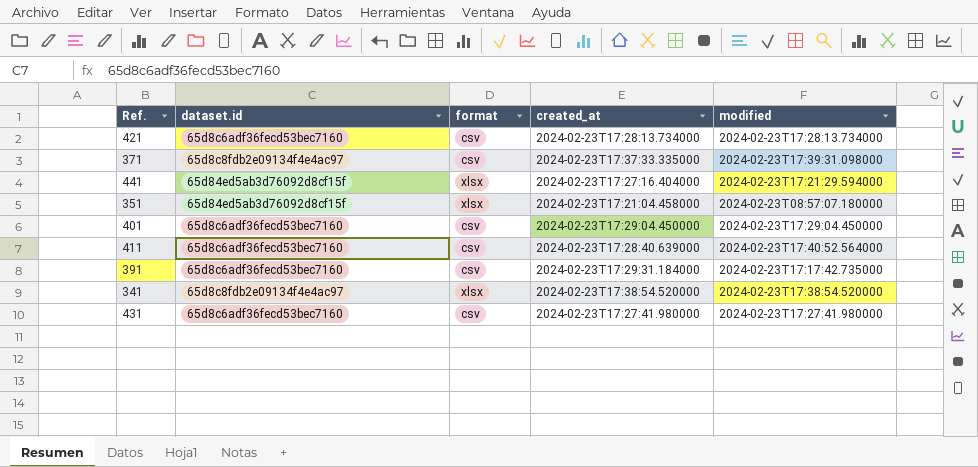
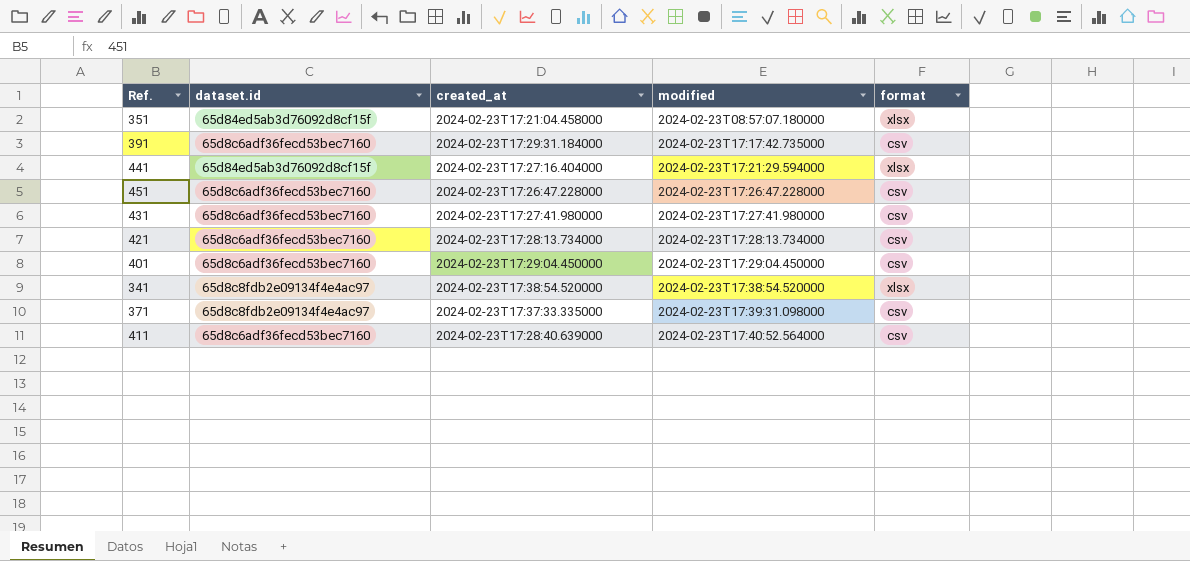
row order: none -> modified ascending
column format | position: 3 -> 5
row 451: none -> 65d8c6adf36fecd53bec7160 | 2024-02-23T17:26:47.228000 | 2024-02-23T17:26:47.228000 | csv

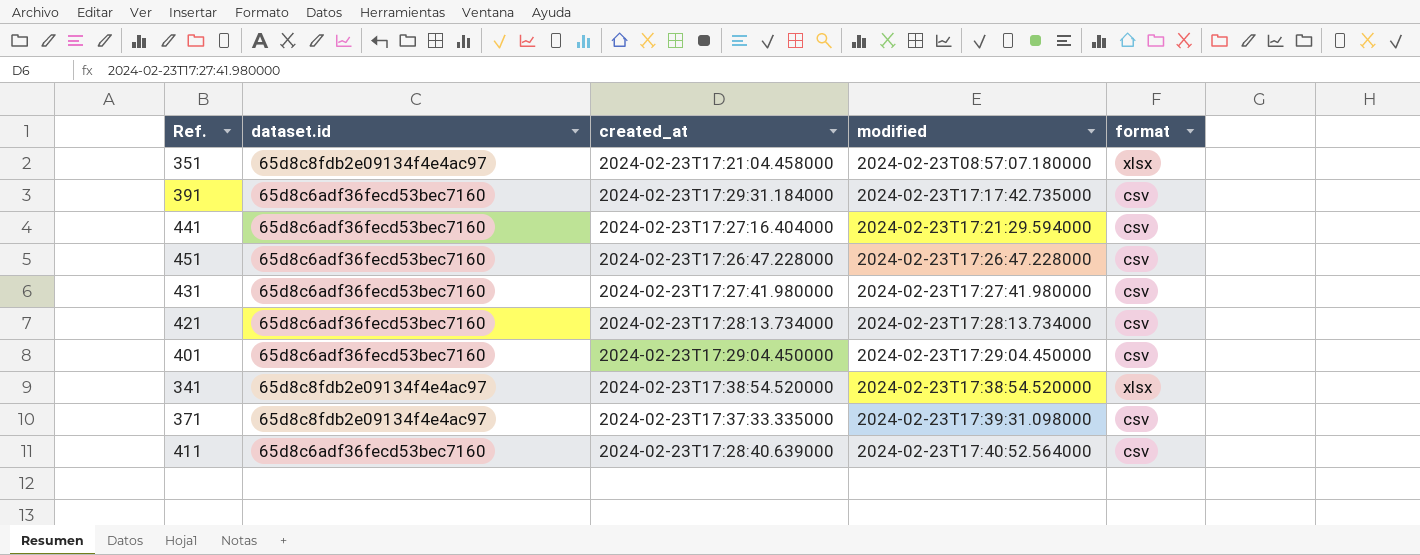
351 | dataset.id: 65d84ed5ab3d76092d8cf15f -> 65d8c8fdb2e09134f4e4ac97
441 | dataset.id: 65d84ed5ab3d76092d8cf15f -> 65d8c6adf36fecd53bec7160
441 | format: xlsx -> csv

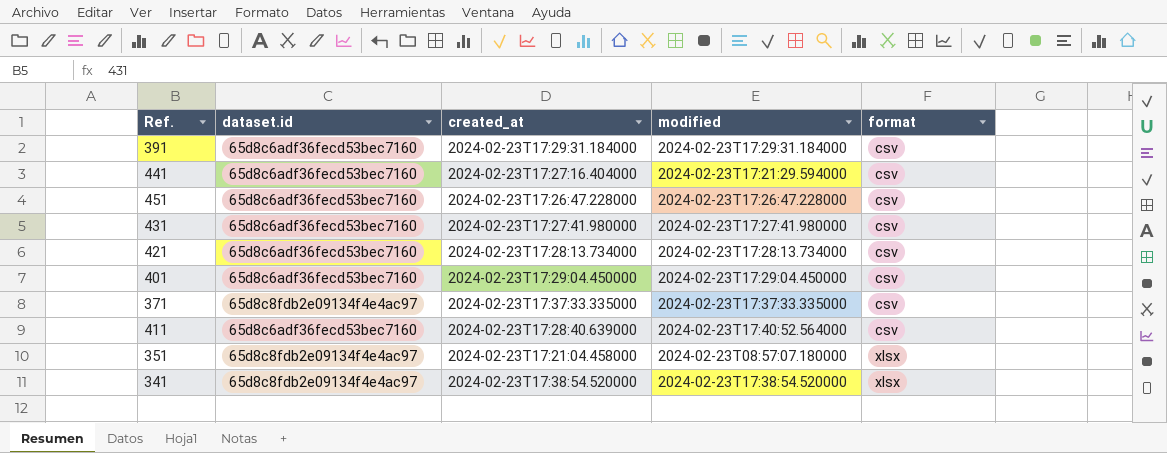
row order: modified ascending -> format ascending
391 | modified: 2024-02-23T17:17:42.735000 -> 2024-02-23T17:29:31.184000
371 | modified: 2024-02-23T17:39:31.098000 -> 2024-02-23T17:37:33.335000

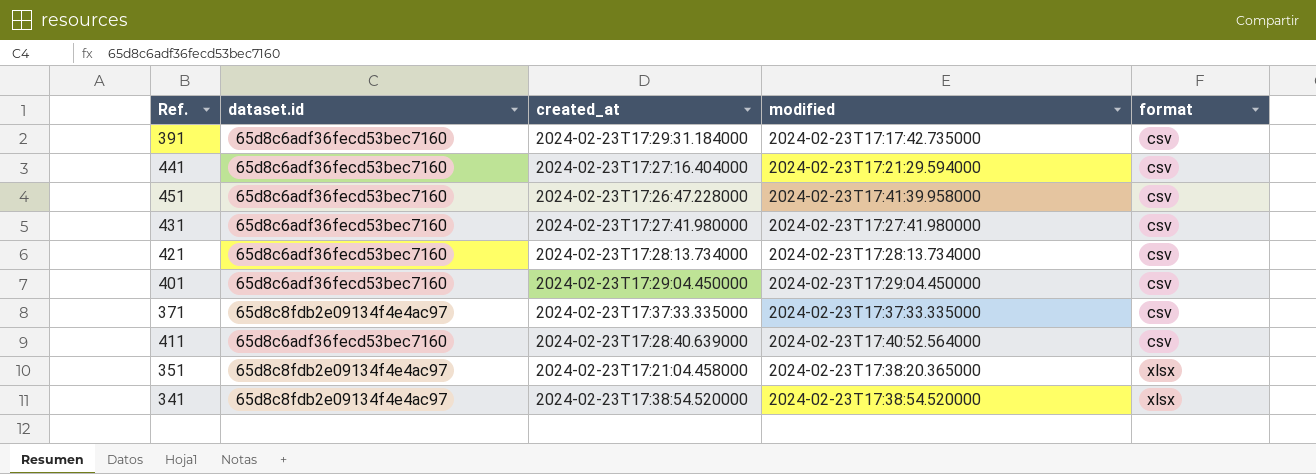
391 | modified: 2024-02-23T17:29:31.184000 -> 2024-02-23T17:17:42.735000
451 | modified: 2024-02-23T17:26:47.228000 -> 2024-02-23T17:41:39.958000
351 | modified: 2024-02-23T08:57:07.180000 -> 2024-02-23T17:38:20.365000

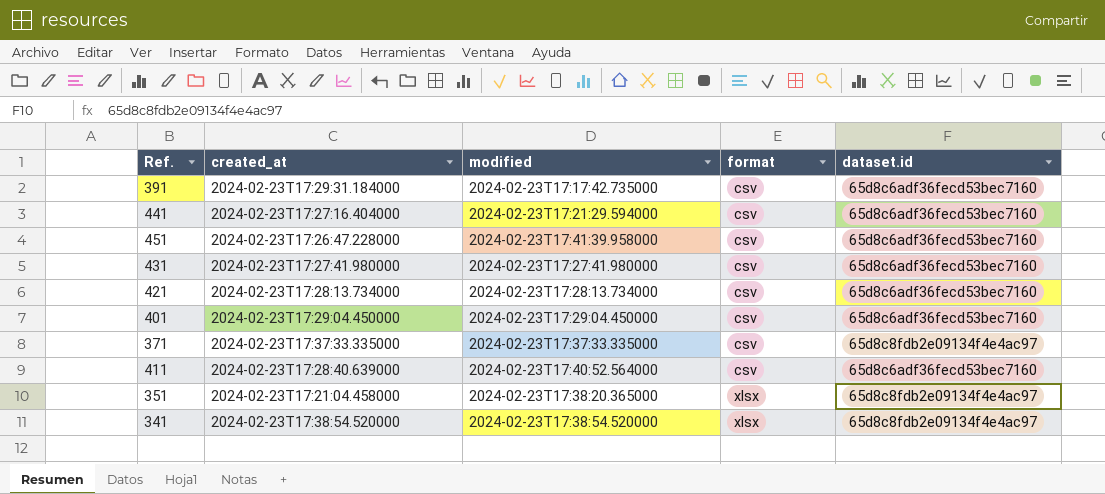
column dataset.id | position: 2 -> 5

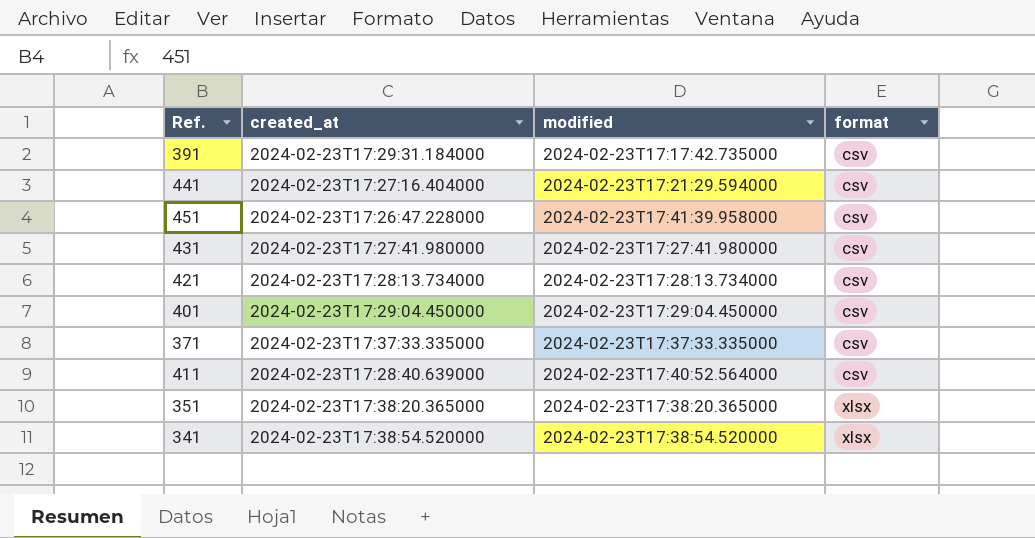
column dataset.id | position: 5 -> none
351 | created_at: 2024-02-23T17:21:04.458000 -> 2024-02-23T17:38:20.365000

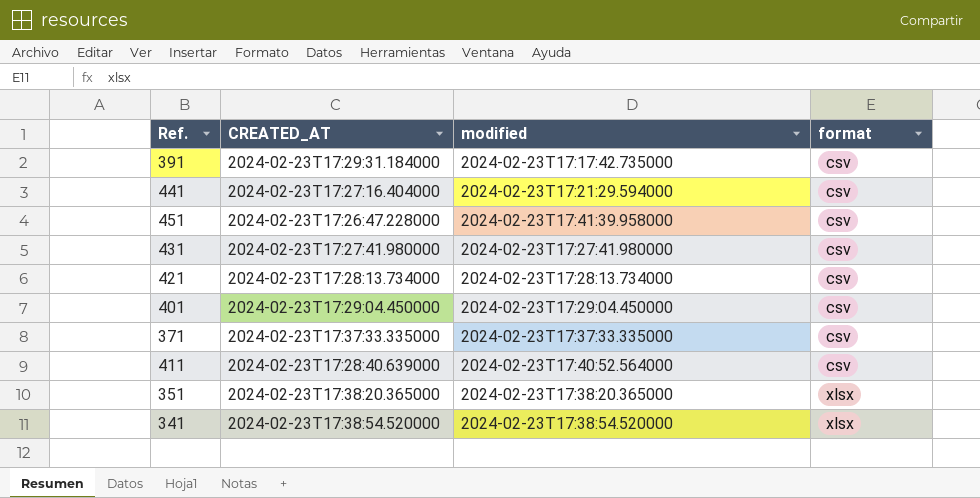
column name: created_at -> CREATED_AT

